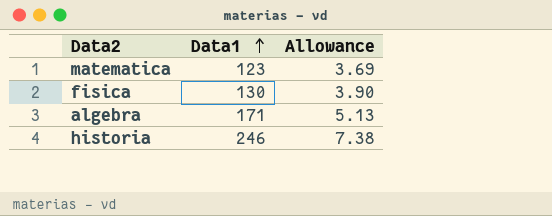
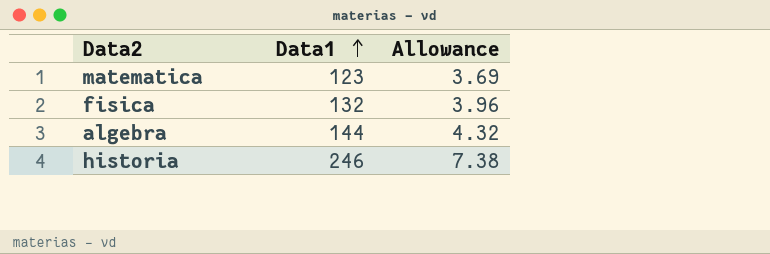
fisica | Data1: 130 -> 132
fisica | Allowance: 3.90 -> 3.96
algebra | Data1: 171 -> 144
algebra | Allowance: 5.13 -> 4.32

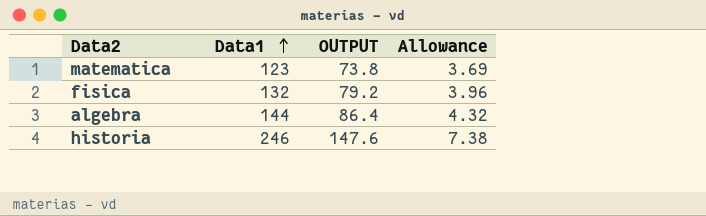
column OUTPUT | formula: none -> [Data1] * 0.6

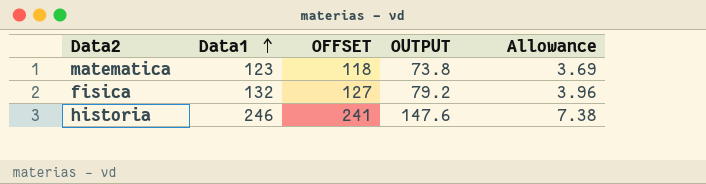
column OFFSET | formula: none -> [Data1] - 5
row algebra: 144 | 86.4 | 4.32 -> none

